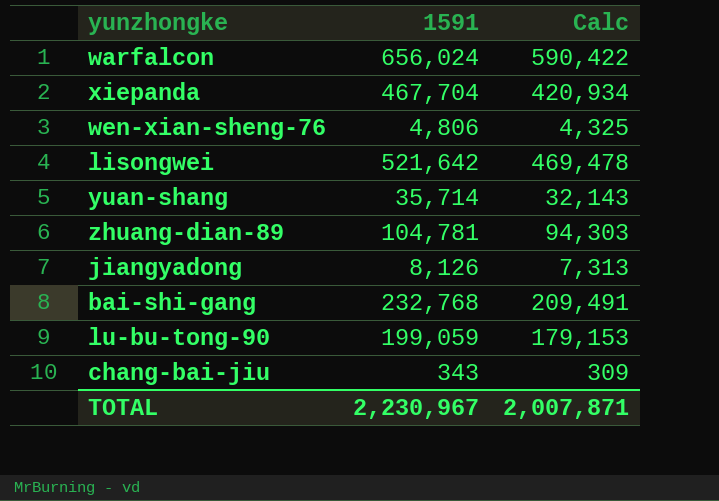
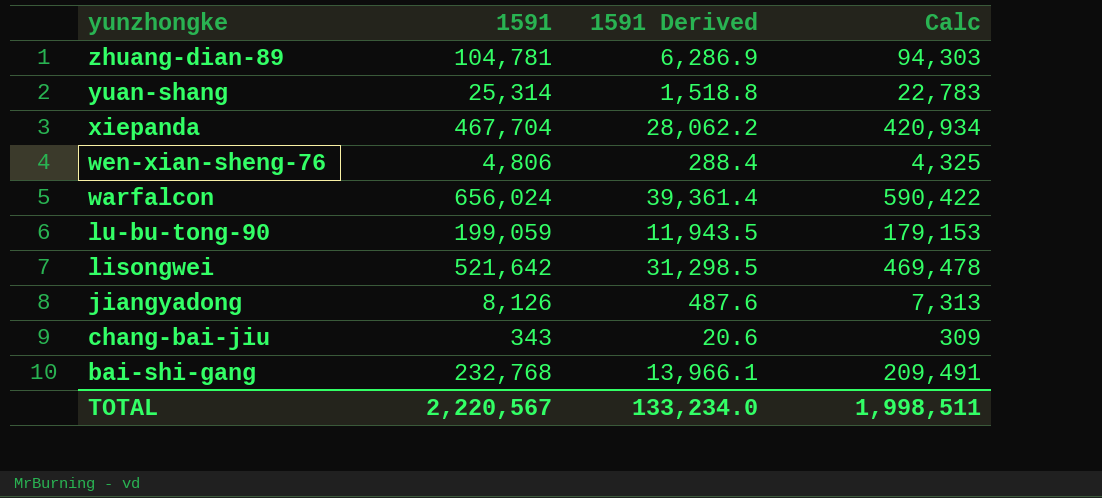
row order: none -> yunzhongke descending
column 1591 Derived | formula: none -> [1591] * 0.06
yuan-shang | 1591: 35,714 -> 25,314
yuan-shang | Calc: 32,143 -> 22,783
TOTAL | 1591: 2,230,967 -> 2,220,567
TOTAL | Calc: 2,007,871 -> 1,998,511

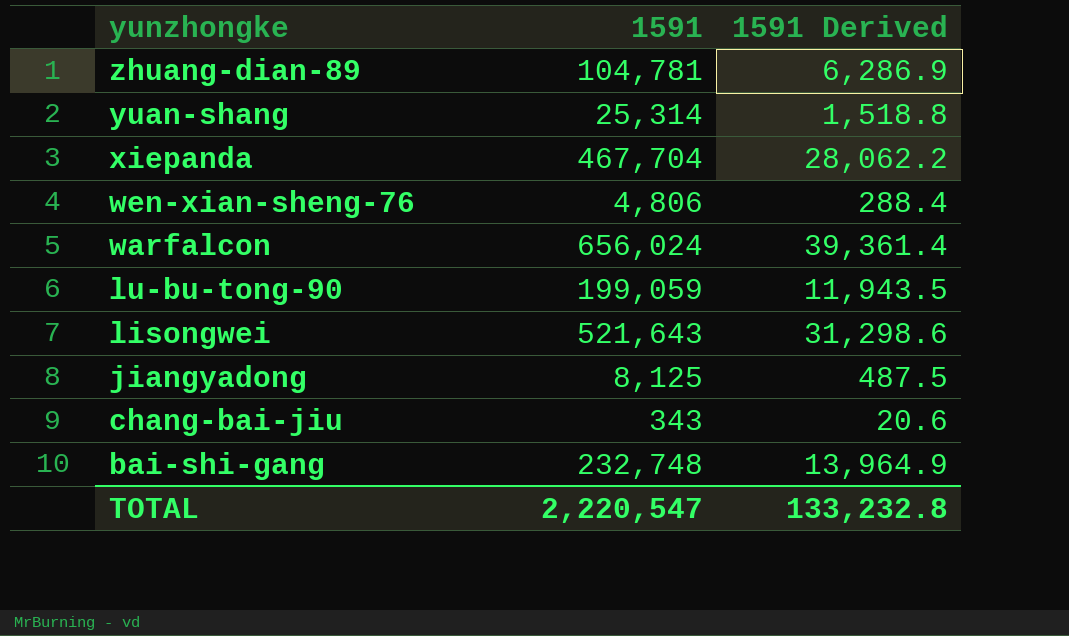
column Calc | formula: [1591] * 0.9 -> none
lisongwei | 1591: 521,642 -> 521,643
lisongwei | 1591 Derived: 31,298.5 -> 31,298.6
jiangyadong | 1591: 8,126 -> 8,125
jiangyadong | 1591 Derived: 487.6 -> 487.5
bai-shi-gang | 1591: 232,768 -> 232,748
bai-shi-gang | 1591 Derived: 13,966.1 -> 13,964.9
TOTAL | 1591: 2,220,567 -> 2,220,547
TOTAL | 1591 Derived: 133,234.0 -> 133,232.8

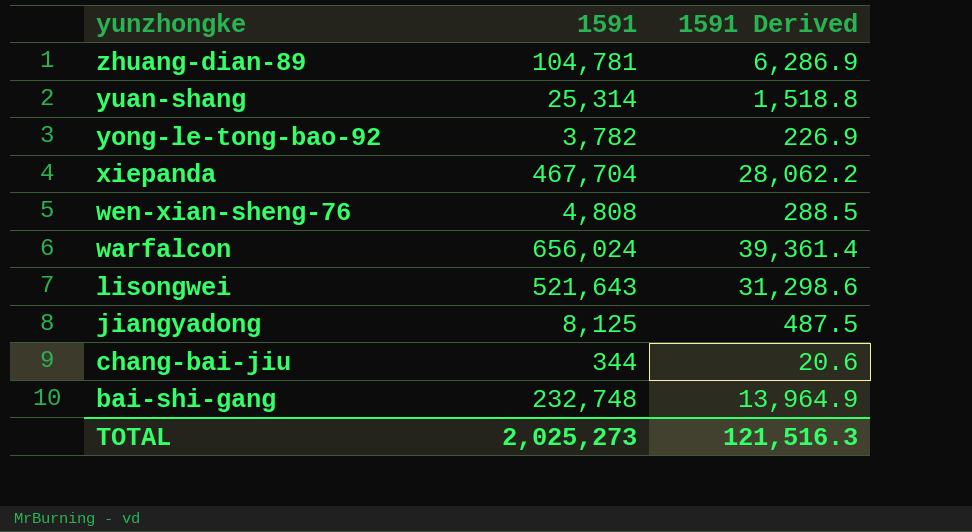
row lu-bu-tong-90: 199,059 | 11,943.5 -> none
row yong-le-tong-bao-92: none -> 3,782 | 226.9
wen-xian-sheng-76 | 1591: 4,806 -> 4,808
wen-xian-sheng-76 | 1591 Derived: 288.4 -> 288.5
chang-bai-jiu | 1591: 343 -> 344
TOTAL | 1591: 2,220,547 -> 2,025,273
TOTAL | 1591 Derived: 133,232.8 -> 121,516.3

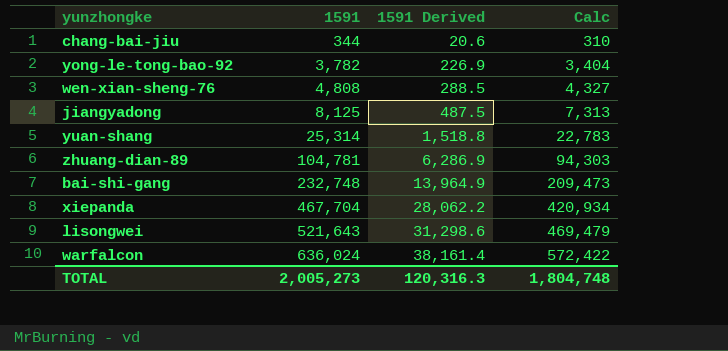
row order: yunzhongke descending -> 1591 ascending
column Calc | formula: none -> [1591] * 0.9
warfalcon | 1591: 656,024 -> 636,024
warfalcon | 1591 Derived: 39,361.4 -> 38,161.4
TOTAL | 1591: 2,025,273 -> 2,005,273
TOTAL | 1591 Derived: 121,516.3 -> 120,316.3

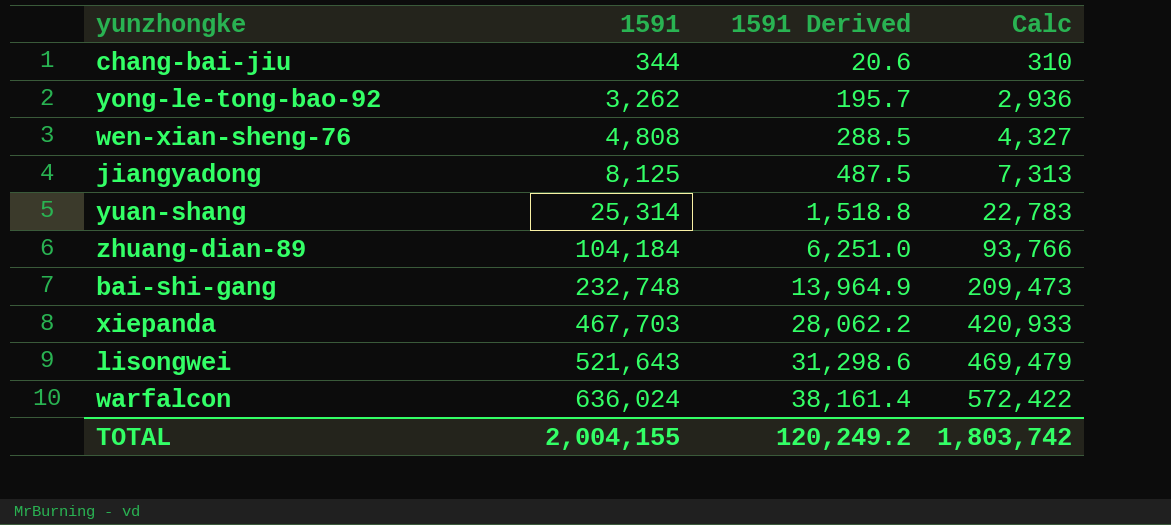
yong-le-tong-bao-92 | 1591: 3,782 -> 3,262
yong-le-tong-bao-92 | 1591 Derived: 226.9 -> 195.7
yong-le-tong-bao-92 | Calc: 3,404 -> 2,936
zhuang-dian-89 | 1591: 104,781 -> 104,184
zhuang-dian-89 | 1591 Derived: 6,286.9 -> 6,251.0
zhuang-dian-89 | Calc: 94,303 -> 93,766
xiepanda | 1591: 467,704 -> 467,703
xiepanda | Calc: 420,934 -> 420,933
TOTAL | 1591: 2,005,273 -> 2,004,155
TOTAL | 1591 Derived: 120,316.3 -> 120,249.2
TOTAL | Calc: 1,804,748 -> 1,803,742

